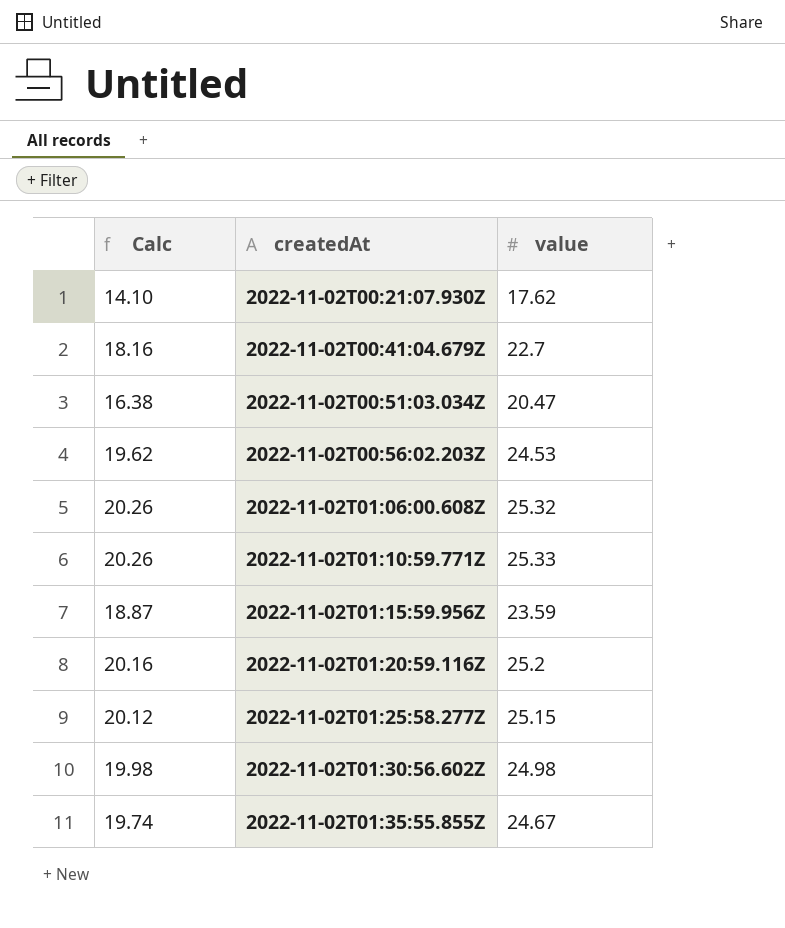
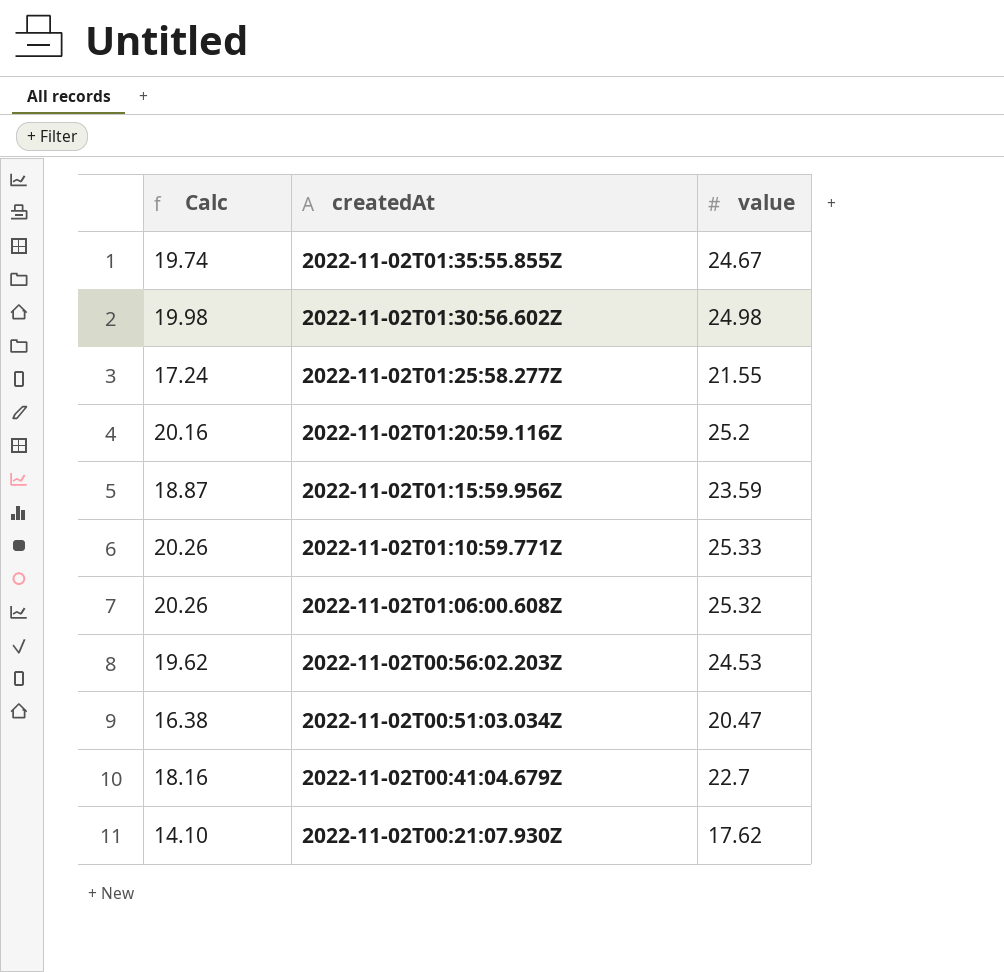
row order: createdAt ascending -> createdAt descending
2022-11-02T01:25:58.277Z | Calc: 20.12 -> 17.24
2022-11-02T01:25:58.277Z | value: 25.15 -> 21.55

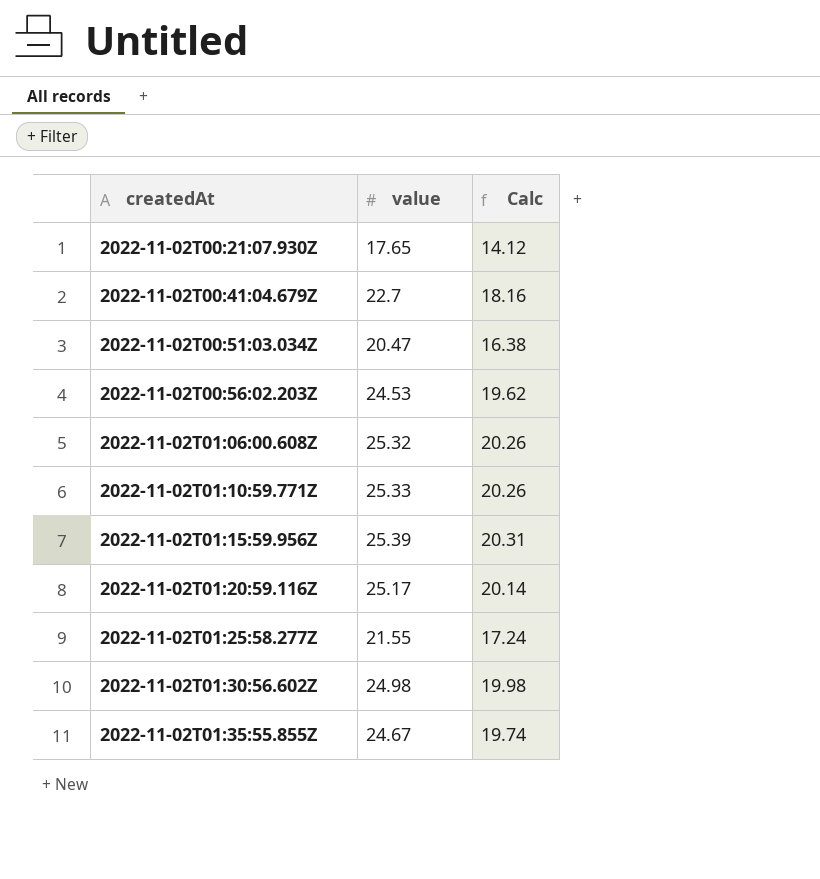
row order: createdAt descending -> createdAt ascending
column Calc | position: 1 -> 3
2022-11-02T00:21:07.930Z | value: 17.62 -> 17.65
2022-11-02T00:21:07.930Z | Calc: 14.10 -> 14.12
2022-11-02T01:15:59.956Z | value: 23.59 -> 25.39
2022-11-02T01:15:59.956Z | Calc: 18.87 -> 20.31
2022-11-02T01:20:59.116Z | value: 25.2 -> 25.17
2022-11-02T01:20:59.116Z | Calc: 20.16 -> 20.14

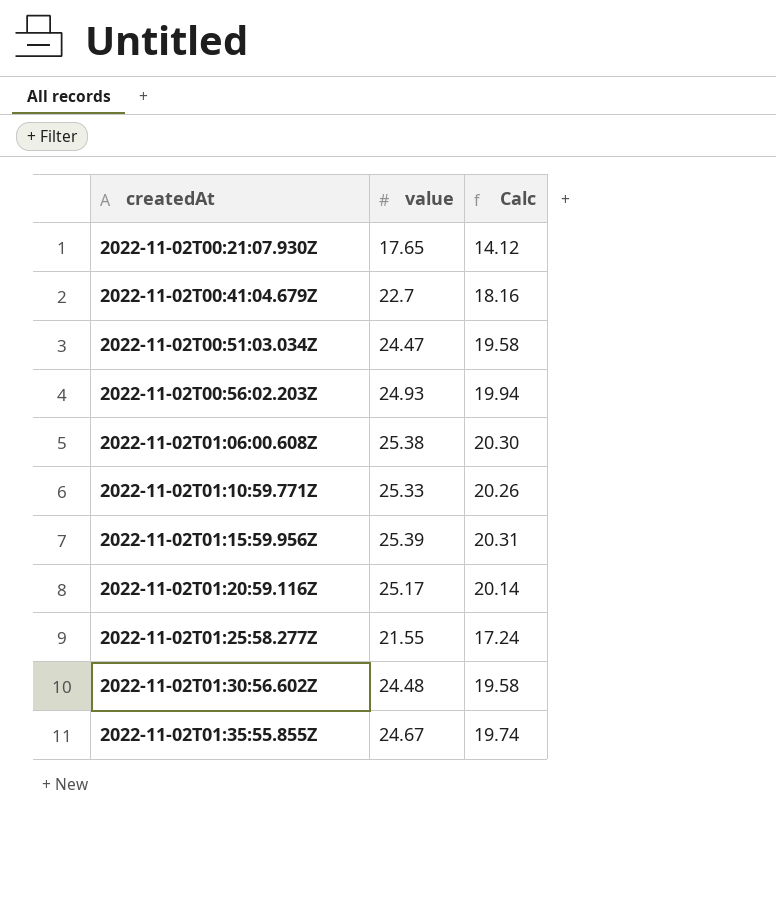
2022-11-02T00:51:03.034Z | value: 20.47 -> 24.47
2022-11-02T00:51:03.034Z | Calc: 16.38 -> 19.58
2022-11-02T00:56:02.203Z | value: 24.53 -> 24.93
2022-11-02T00:56:02.203Z | Calc: 19.62 -> 19.94
2022-11-02T01:06:00.608Z | value: 25.32 -> 25.38
2022-11-02T01:06:00.608Z | Calc: 20.26 -> 20.30
2022-11-02T01:30:56.602Z | value: 24.98 -> 24.48
2022-11-02T01:30:56.602Z | Calc: 19.98 -> 19.58

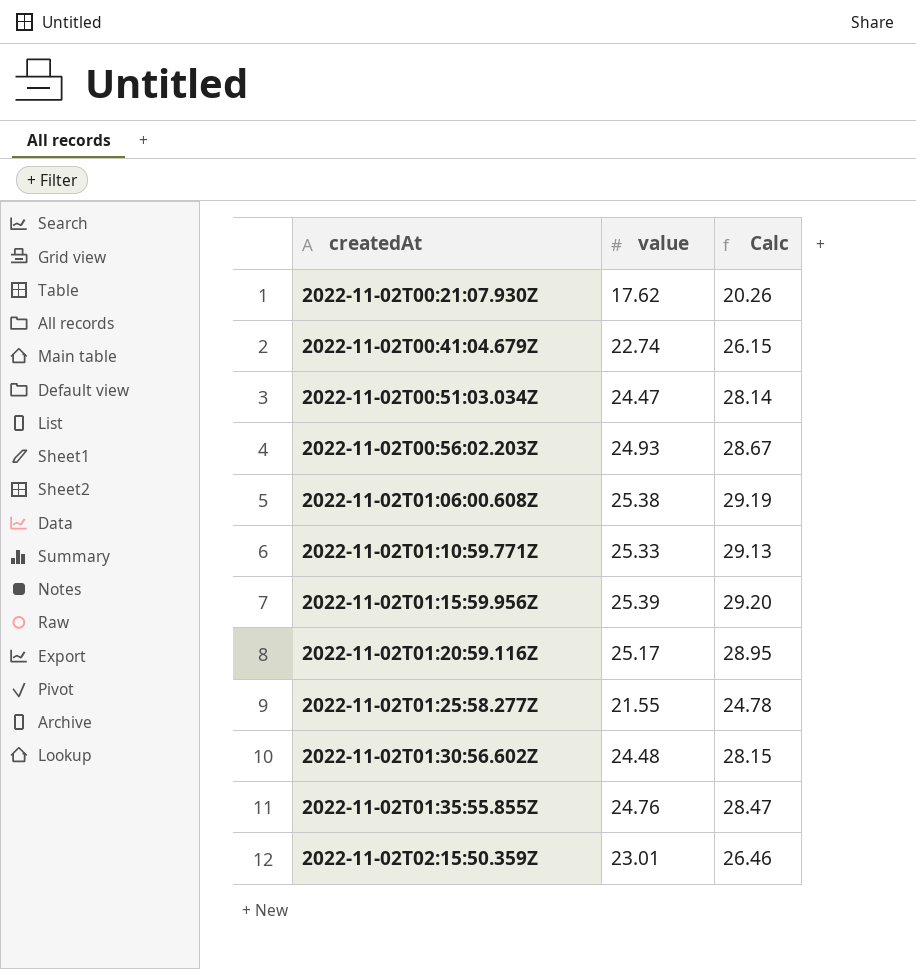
column Calc | formula: [value] * 0.8 -> [value] * 1.15
2022-11-02T00:21:07.930Z | value: 17.65 -> 17.62
2022-11-02T00:41:04.679Z | value: 22.7 -> 22.74
2022-11-02T01:35:55.855Z | value: 24.67 -> 24.76
row 2022-11-02T02:15:50.359Z: none -> 23.01 | 26.46

